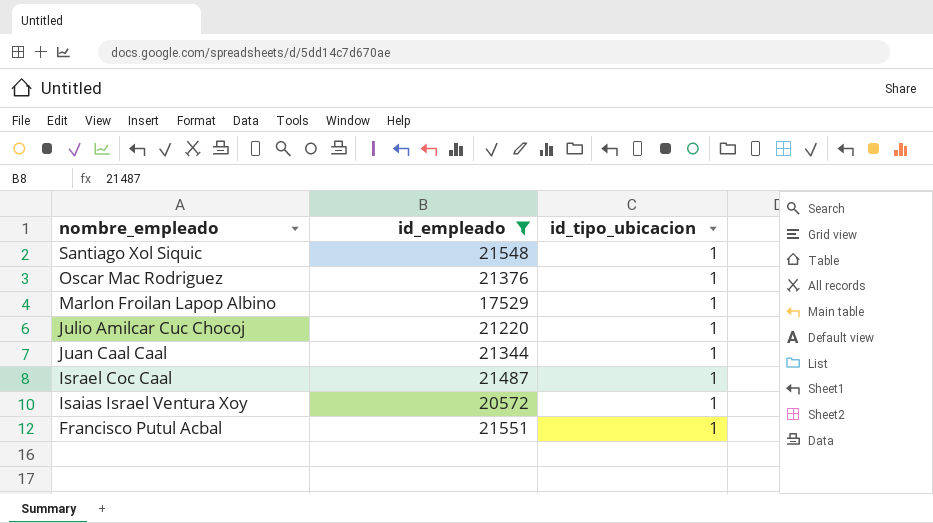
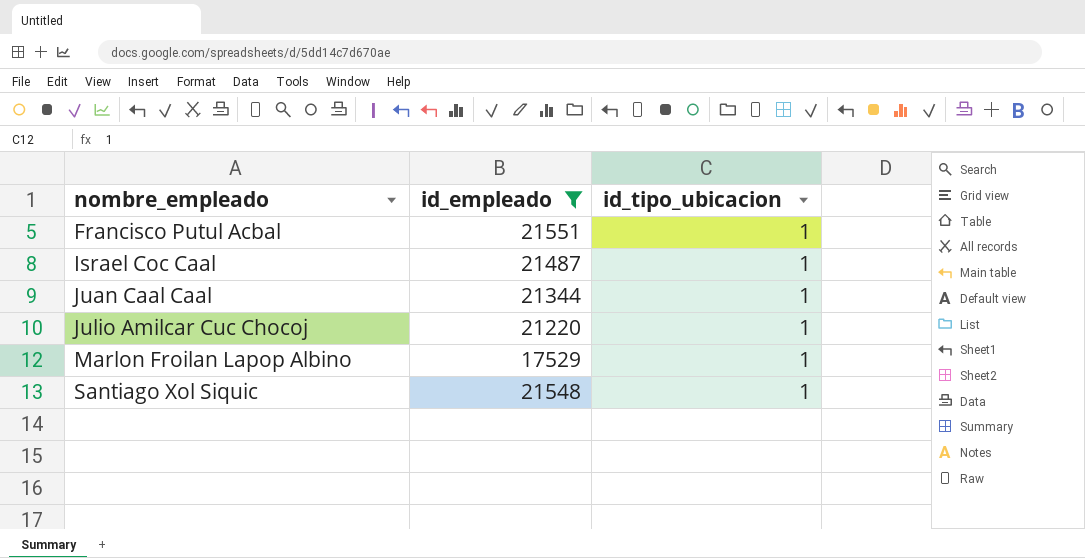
row order: nombre_empleado descending -> nombre_empleado ascending
row Oscar Mac Rodriguez: 21376 | 1 -> none
row Isaias Israel Ventura Xoy: 20572 | 1 -> none

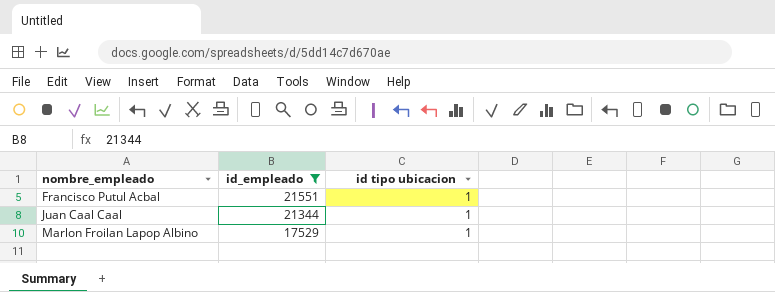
column name: id_tipo_ubicacion -> id tipo ubicacion
row Israel Coc Caal: 21487 | 1 -> none
row Julio Amilcar Cuc Chocoj: 21220 | 1 -> none
row Santiago Xol Siquic: 21548 | 1 -> none

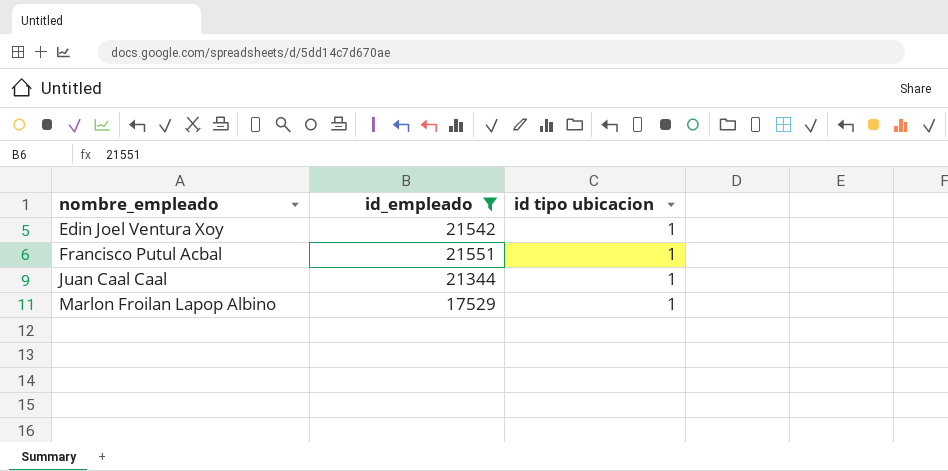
row Edin Joel Ventura Xoy: none -> 21542 | 1

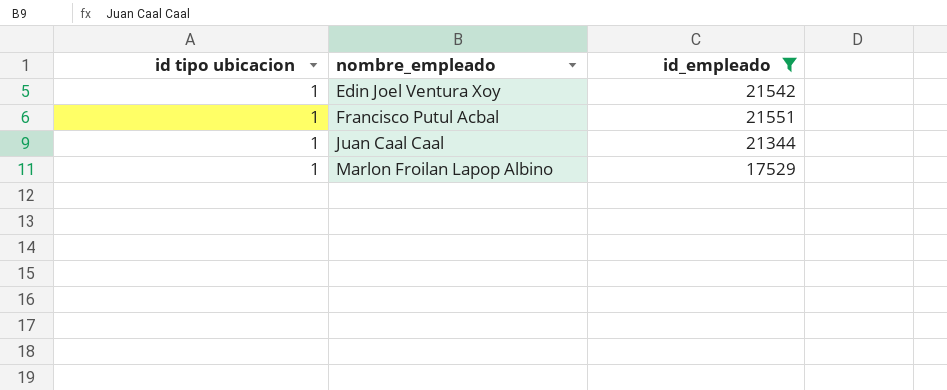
column id tipo ubicacion | position: 3 -> 1

